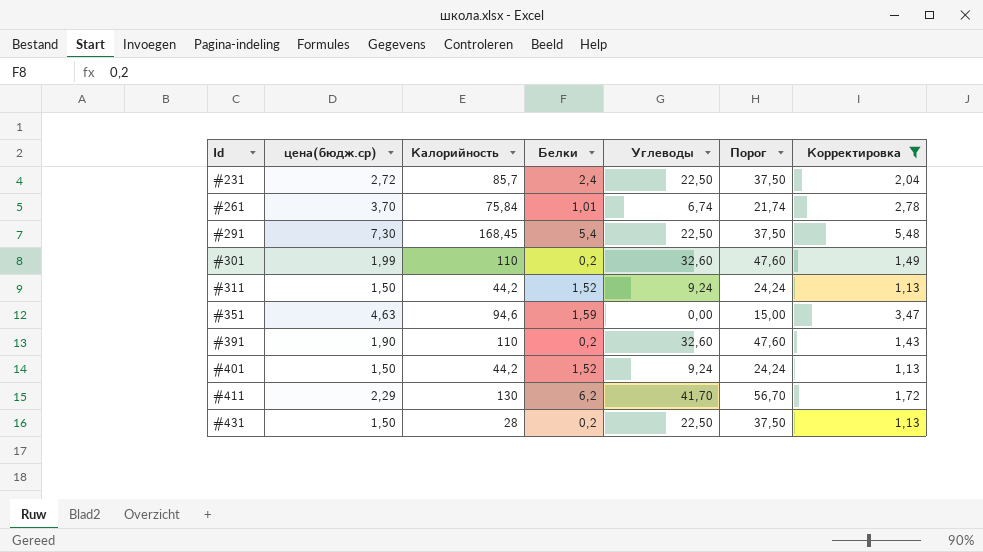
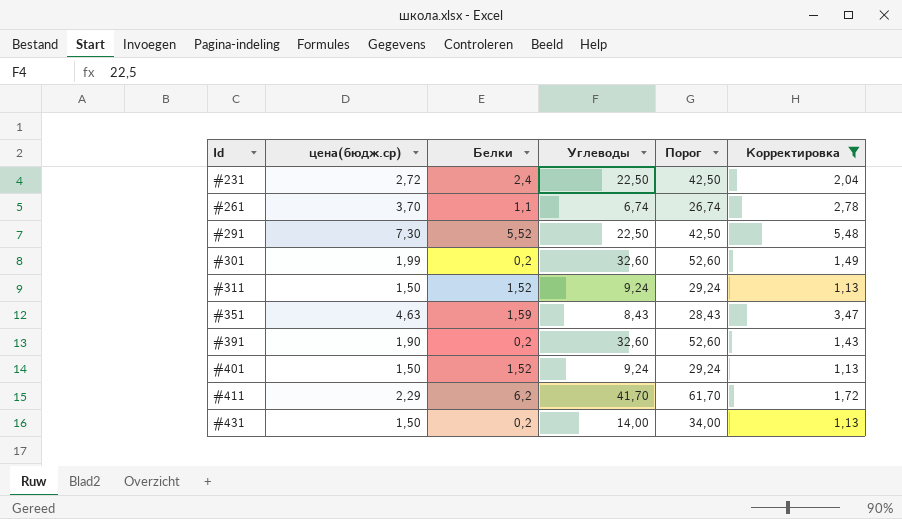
column Калорийность | position: 3 -> none
column Порог | formula: [Углеводы] + 15 -> [Углеводы] + 20
#261 | Белки: 1,01 -> 1,1
#291 | Белки: 5,4 -> 5,52
#351 | Углеводы: 0,00 -> 8,43
#431 | Углеводы: 22,50 -> 14,00

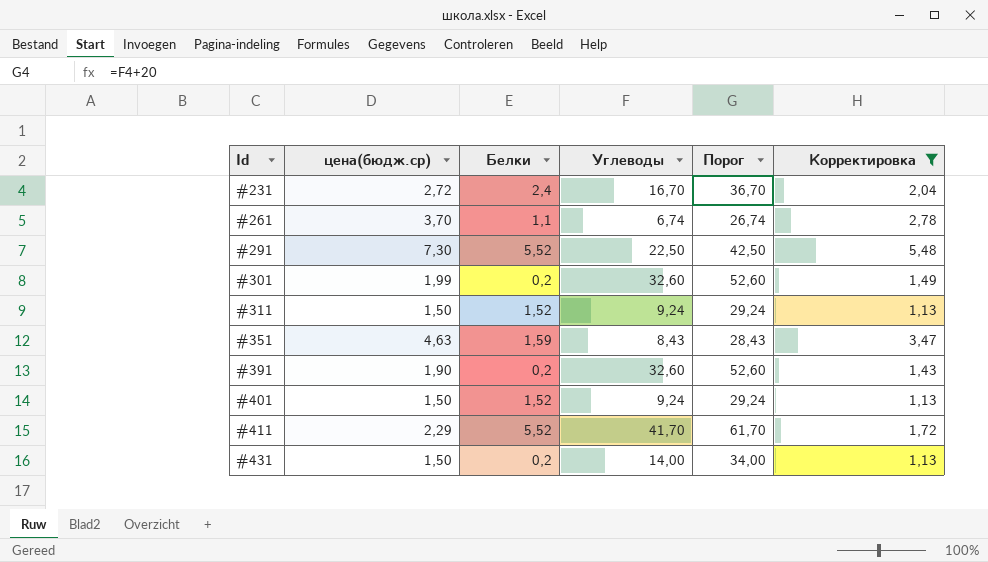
#231 | Углеводы: 22,50 -> 16,70
#231 | Порог: 42,50 -> 36,70
#411 | Белки: 6,2 -> 5,52

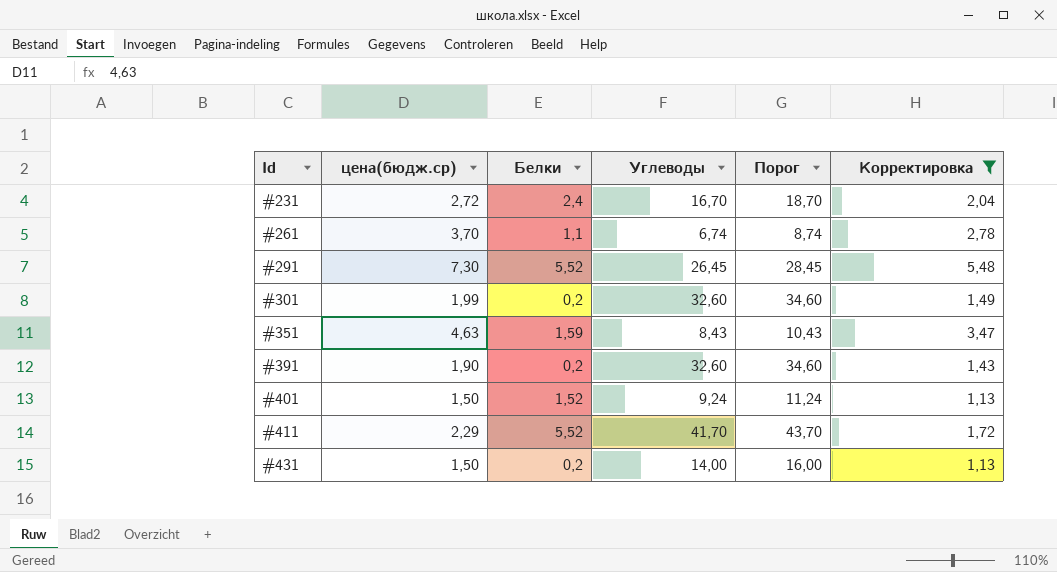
column Порог | formula: [Углеводы] + 20 -> [Углеводы] + 2
row #311: 1,50 | 1,52 | 9,24 | 29,24 | 1,13 -> none
#291 | Углеводы: 22,50 -> 26,45

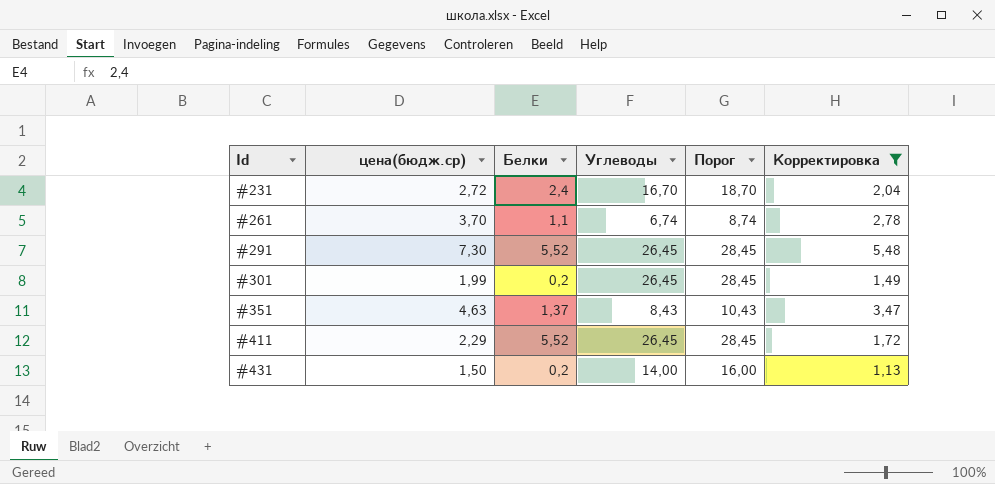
row #391: 1,90 | 0,2 | 32,60 | 34,60 | 1,43 -> none
row #401: 1,50 | 1,52 | 9,24 | 11,24 | 1,13 -> none
#301 | Углеводы: 32,60 -> 26,45
#301 | Порог: 34,60 -> 28,45
#351 | Белки: 1,59 -> 1,37
#411 | Углеводы: 41,70 -> 26,45
#411 | Порог: 43,70 -> 28,45

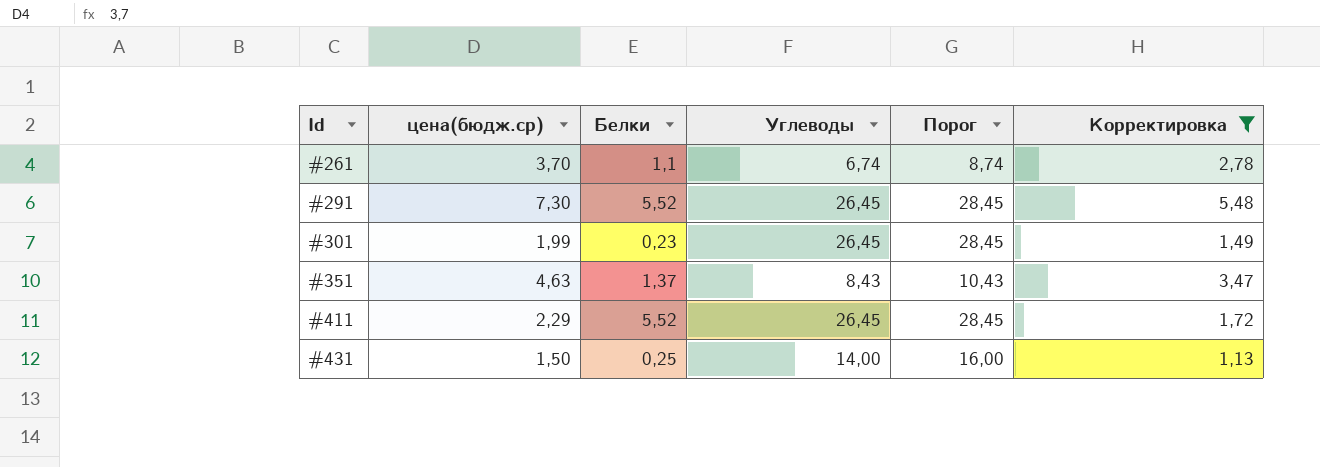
row #231: 2,72 | 2,4 | 16,70 | 18,70 | 2,04 -> none
#301 | Белки: 0,2 -> 0,23
#431 | Белки: 0,2 -> 0,25

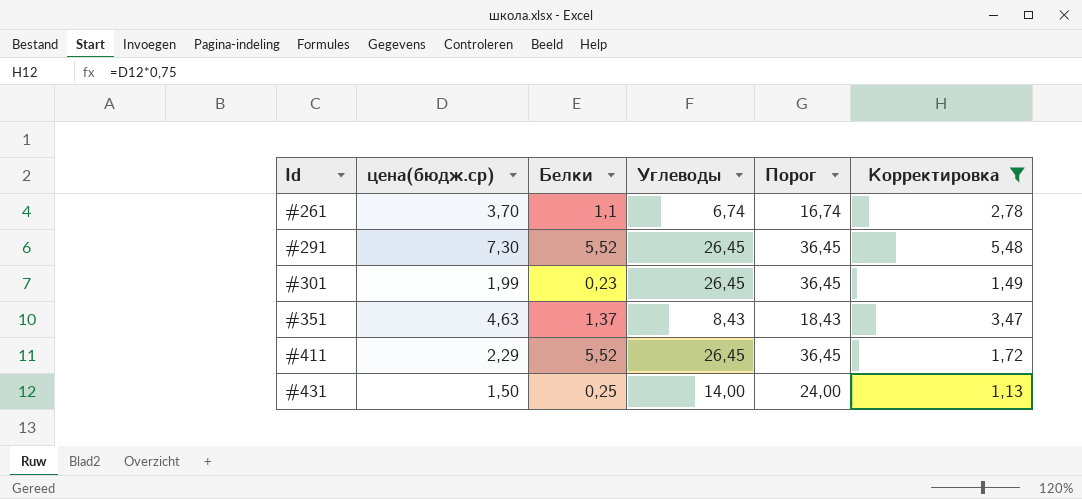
column Порог | formula: [Углеводы] + 2 -> [Углеводы] + 10

